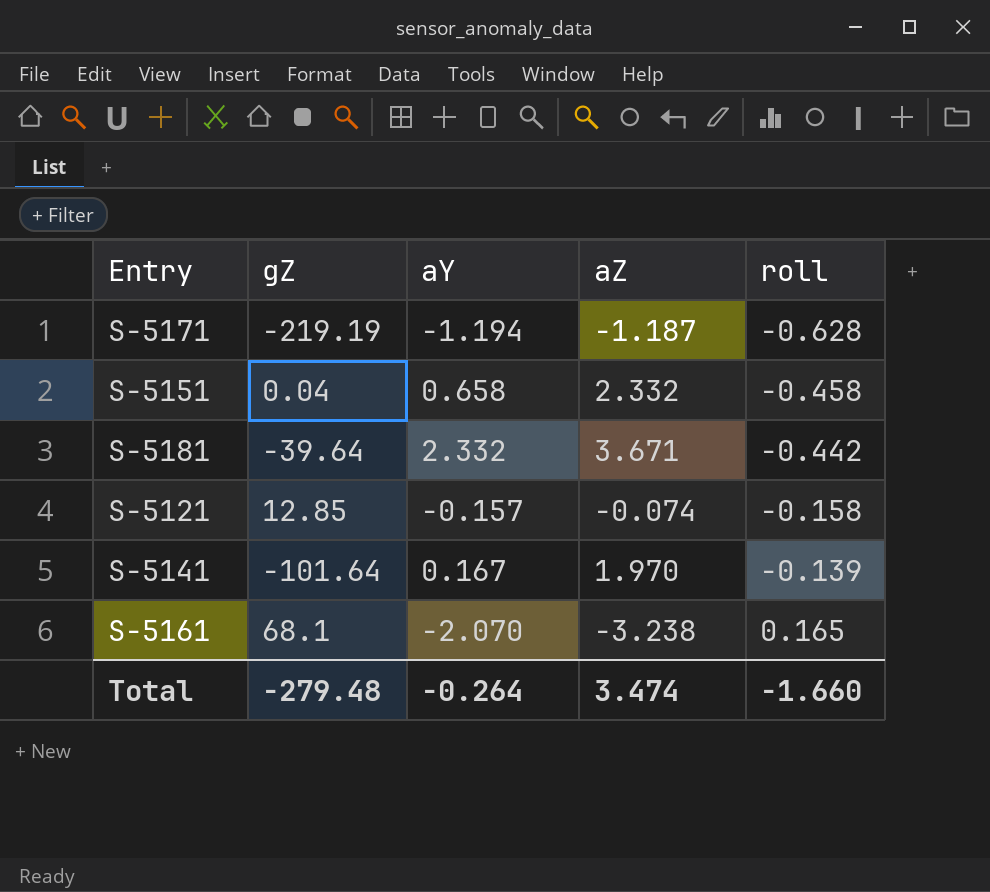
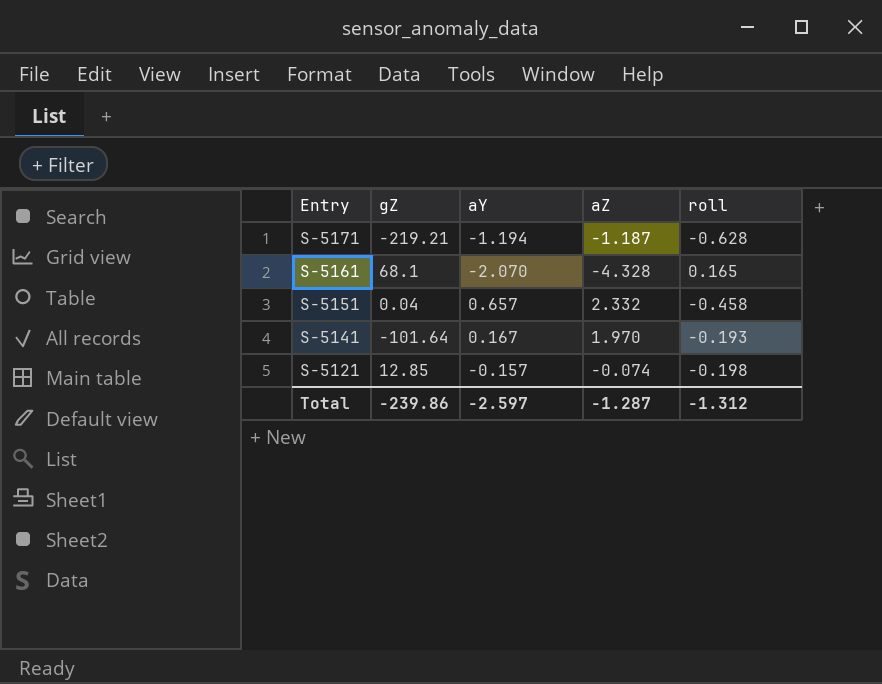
row order: roll ascending -> Entry descending
row S-5181: -39.64 | 2.332 | 3.671 | -0.442 -> none
S-5171 | gZ: -219.19 -> -219.21
S-5161 | aZ: -3.238 -> -4.328
S-5151 | aY: 0.658 -> 0.657
S-5141 | roll: -0.139 -> -0.193
S-5121 | roll: -0.158 -> -0.198
Total | gZ: -279.48 -> -239.86
Total | aY: -0.264 -> -2.597
Total | aZ: 3.474 -> -1.287
Total | roll: -1.660 -> -1.312

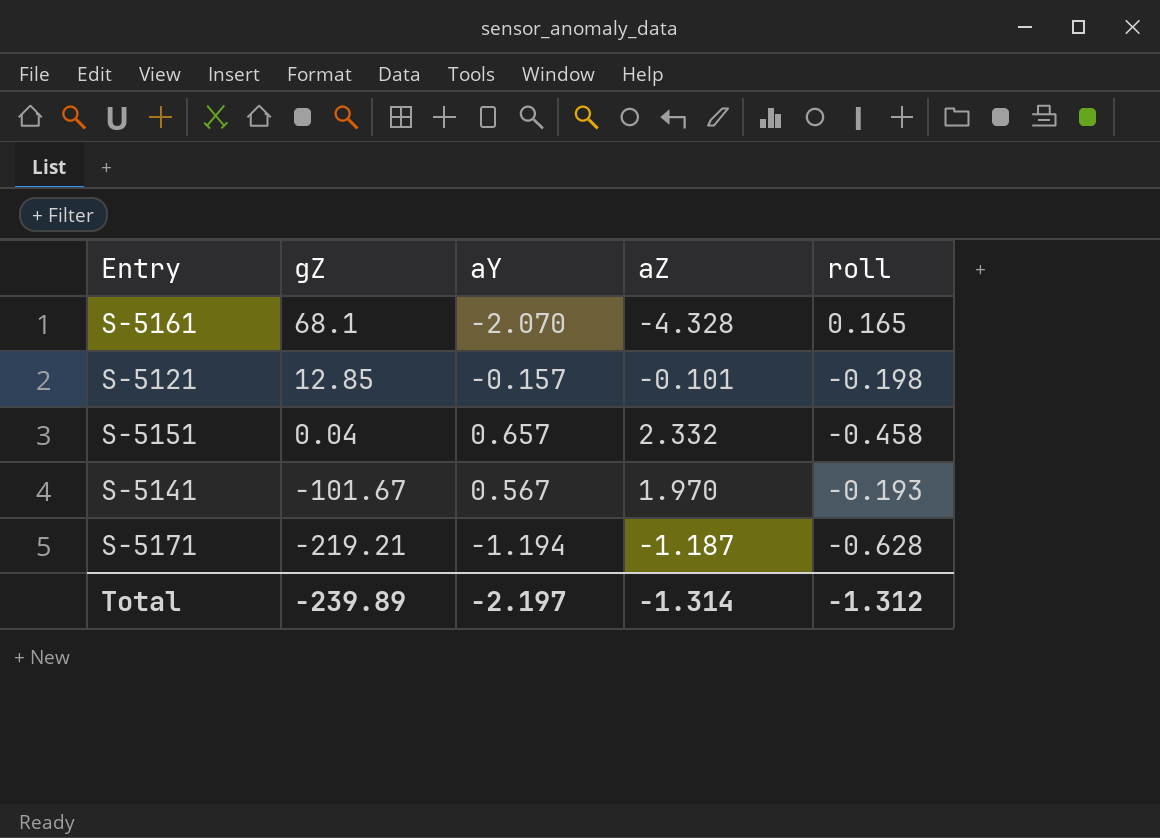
row order: Entry descending -> gZ descending
S-5121 | aZ: -0.074 -> -0.101
S-5141 | gZ: -101.64 -> -101.67
S-5141 | aY: 0.167 -> 0.567
Total | gZ: -239.86 -> -239.89
Total | aY: -2.597 -> -2.197
Total | aZ: -1.287 -> -1.314

